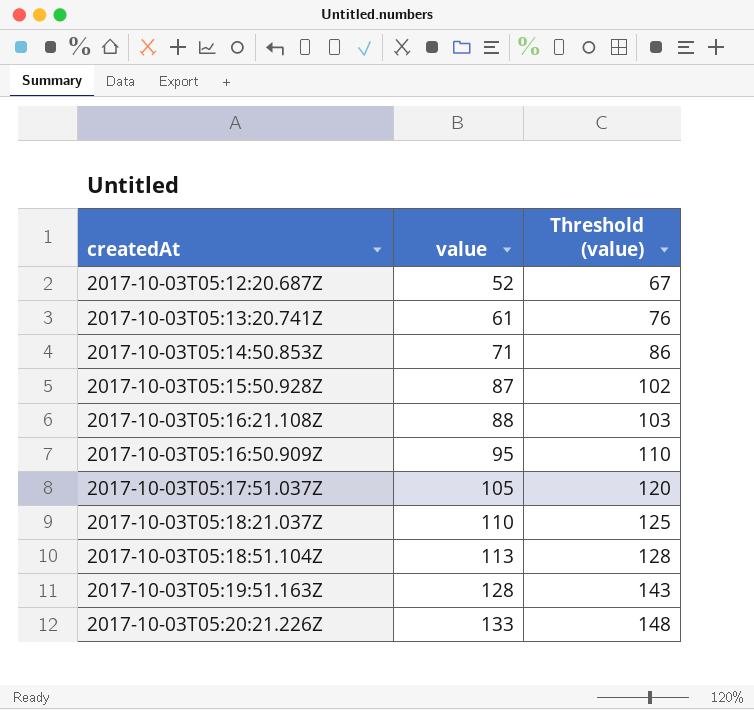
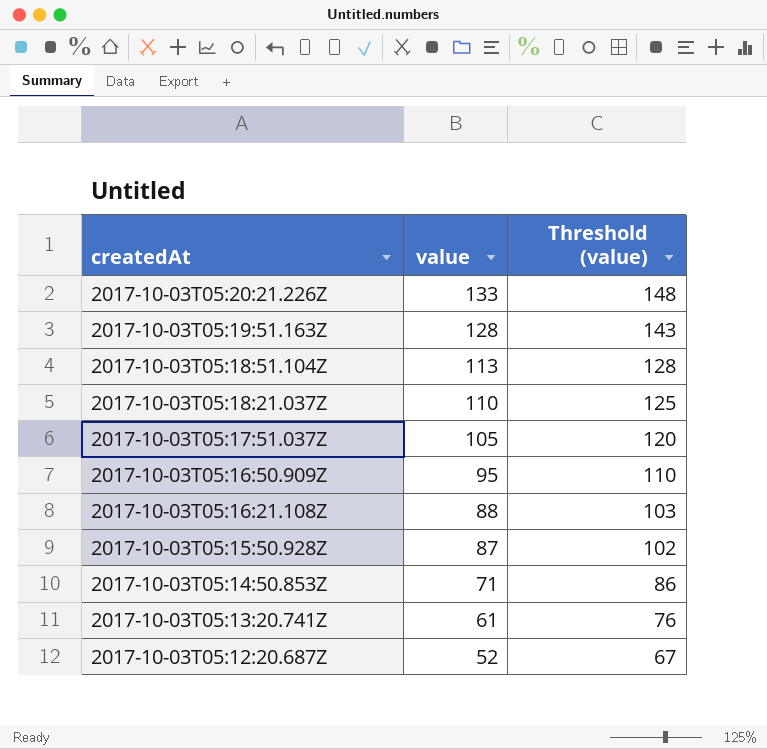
row order: createdAt ascending -> createdAt descending

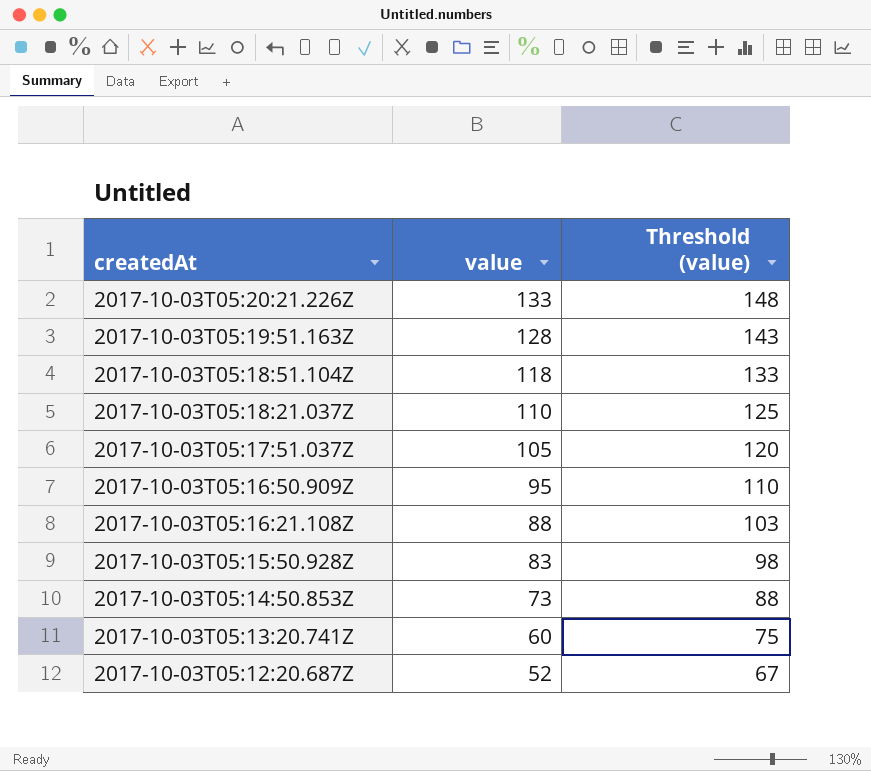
2017-10-03T05:18:51.104Z | value: 113 -> 118
2017-10-03T05:18:51.104Z | Threshold (value): 128 -> 133
2017-10-03T05:15:50.928Z | value: 87 -> 83
2017-10-03T05:15:50.928Z | Threshold (value): 102 -> 98
2017-10-03T05:14:50.853Z | value: 71 -> 73
2017-10-03T05:14:50.853Z | Threshold (value): 86 -> 88
2017-10-03T05:13:20.741Z | value: 61 -> 60
2017-10-03T05:13:20.741Z | Threshold (value): 76 -> 75

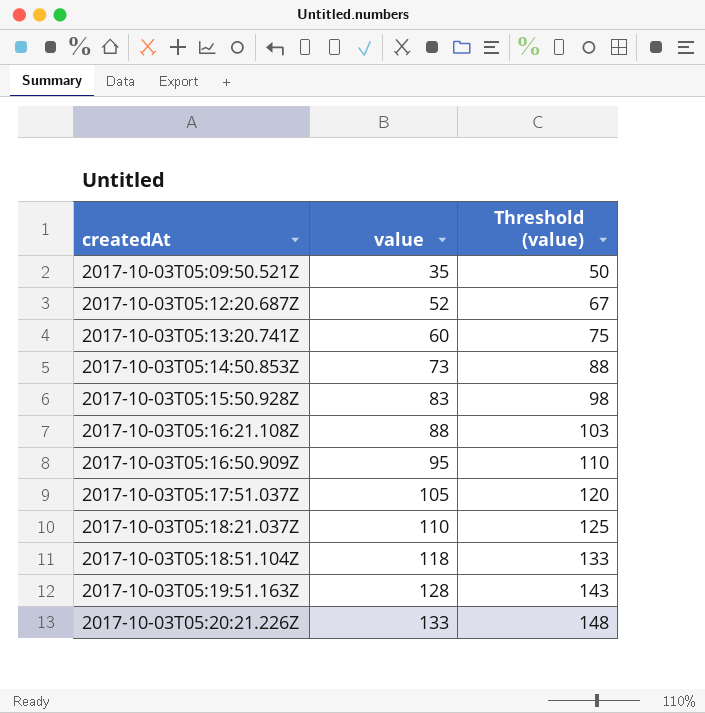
row order: createdAt descending -> createdAt ascending
row 2017-10-03T05:09:50.521Z: none -> 35 | 50

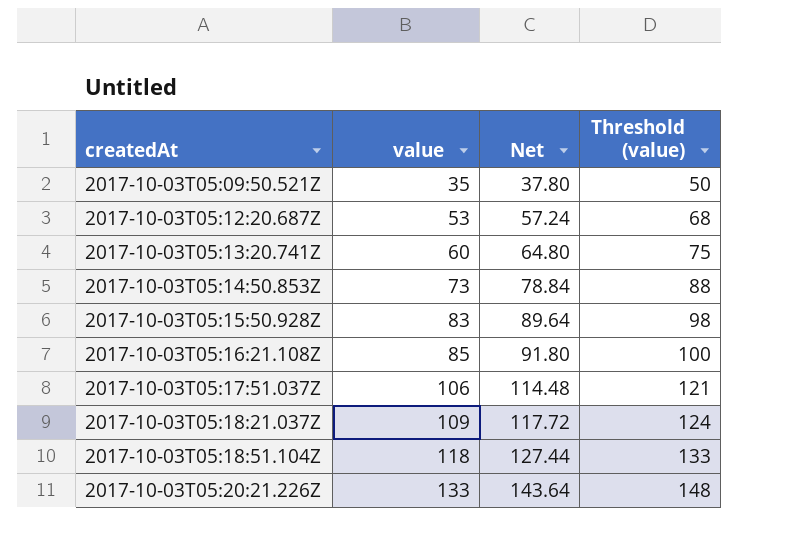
column Net | formula: none -> [value] * 1.08
row 2017-10-03T05:16:50.909Z: 95 | 110 -> none
row 2017-10-03T05:19:51.163Z: 128 | 143 -> none
2017-10-03T05:12:20.687Z | value: 52 -> 53
2017-10-03T05:12:20.687Z | Threshold (value): 67 -> 68
2017-10-03T05:16:21.108Z | value: 88 -> 85
2017-10-03T05:16:21.108Z | Threshold (value): 103 -> 100
2017-10-03T05:17:51.037Z | value: 105 -> 106
2017-10-03T05:17:51.037Z | Threshold (value): 120 -> 121
2017-10-03T05:18:21.037Z | value: 110 -> 109
2017-10-03T05:18:21.037Z | Threshold (value): 125 -> 124

